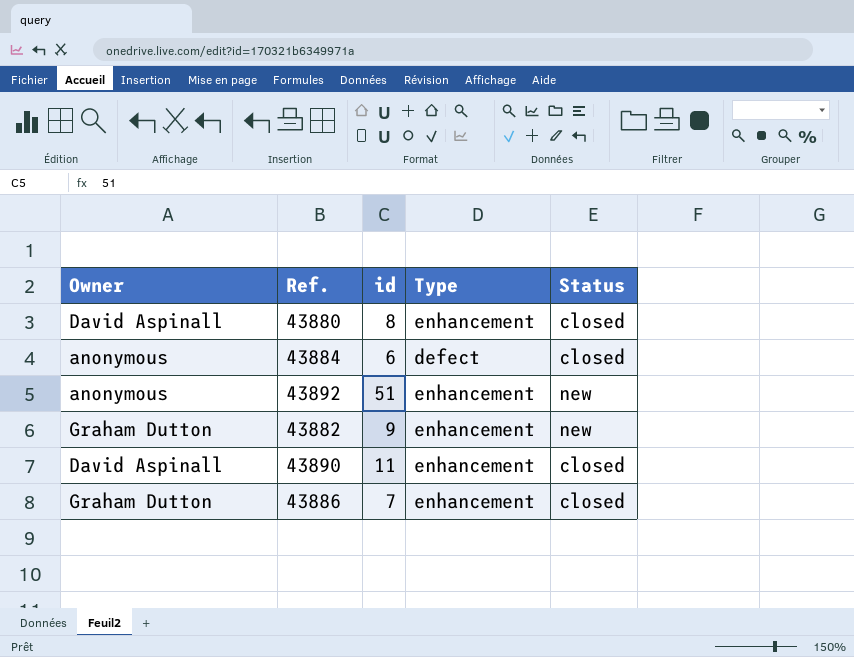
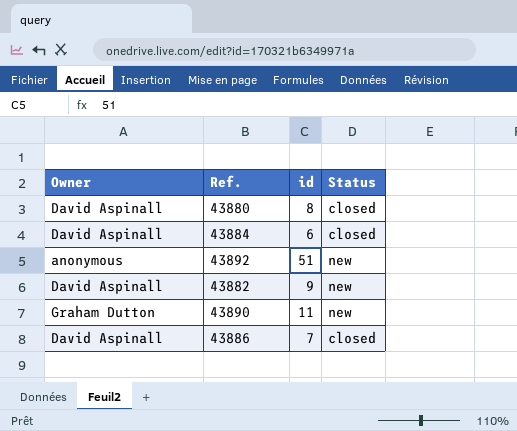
column Type | position: 4 -> none
43884 | Owner: anonymous -> David Aspinall
43882 | Owner: Graham Dutton -> David Aspinall
43890 | Owner: David Aspinall -> Graham Dutton
43890 | Status: closed -> new
43886 | Owner: Graham Dutton -> David Aspinall

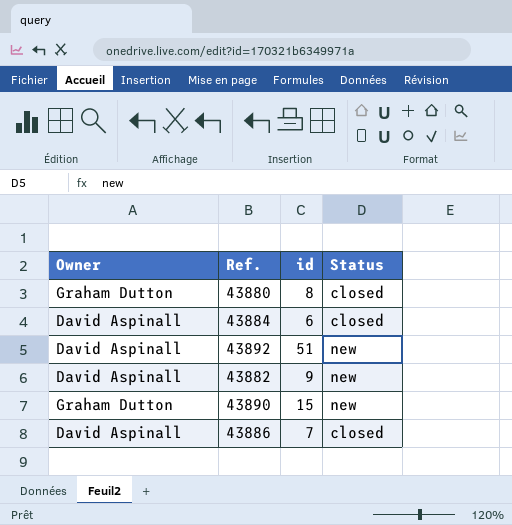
43880 | Owner: David Aspinall -> Graham Dutton
43892 | Owner: anonymous -> David Aspinall
43890 | id: 11 -> 15

